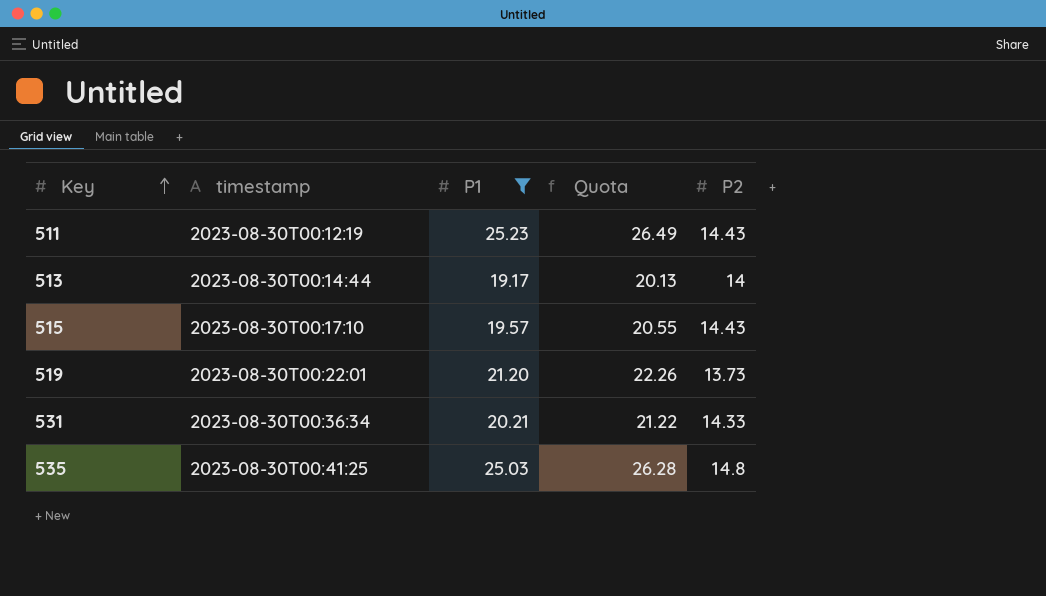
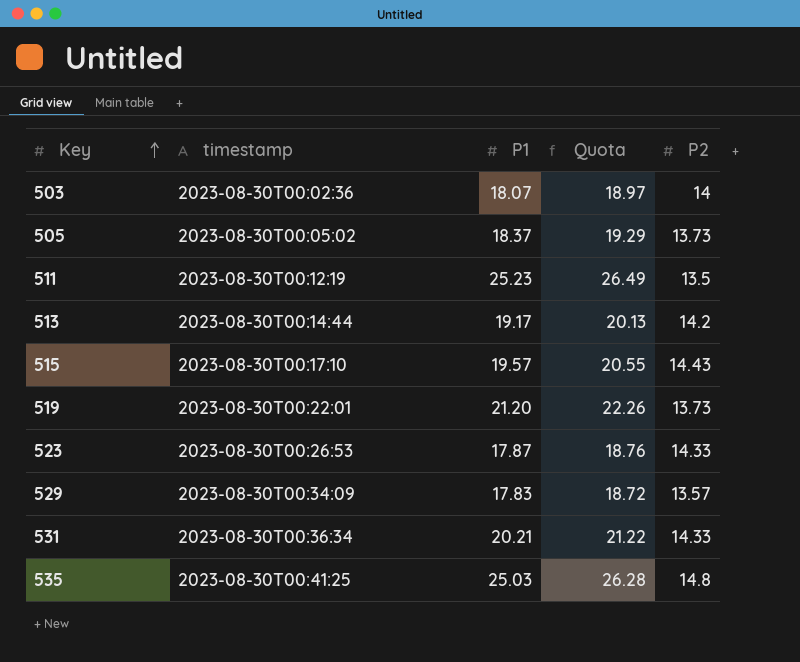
filter: P1 >= 19.17 -> none
511 | P2: 14.43 -> 13.5
513 | P2: 14 -> 14.2

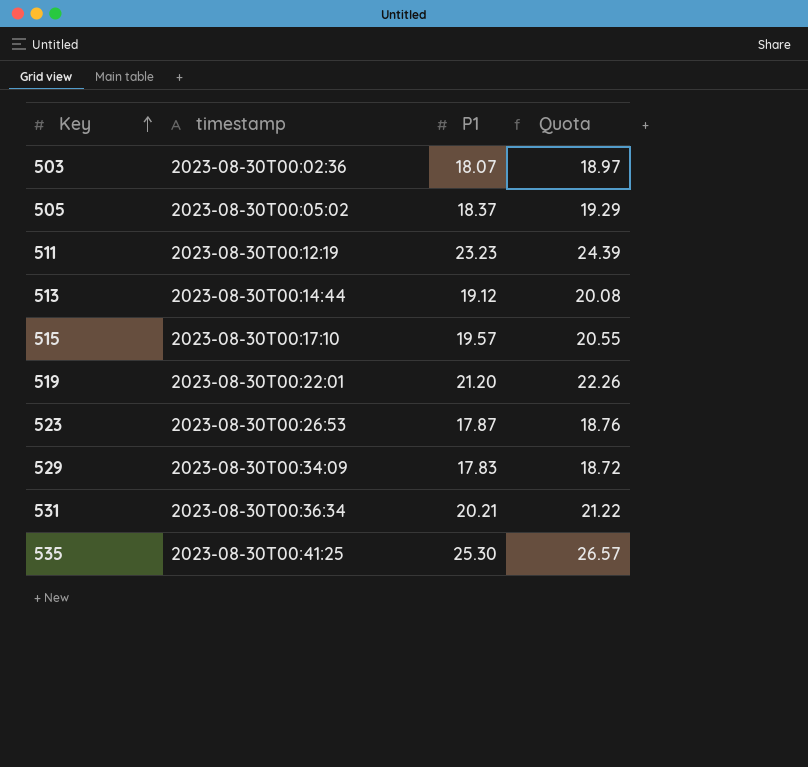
column P2 | position: 5 -> none
511 | P1: 25.23 -> 23.23
511 | Quota: 26.49 -> 24.39
513 | P1: 19.17 -> 19.12
513 | Quota: 20.13 -> 20.08
535 | P1: 25.03 -> 25.30
535 | Quota: 26.28 -> 26.57

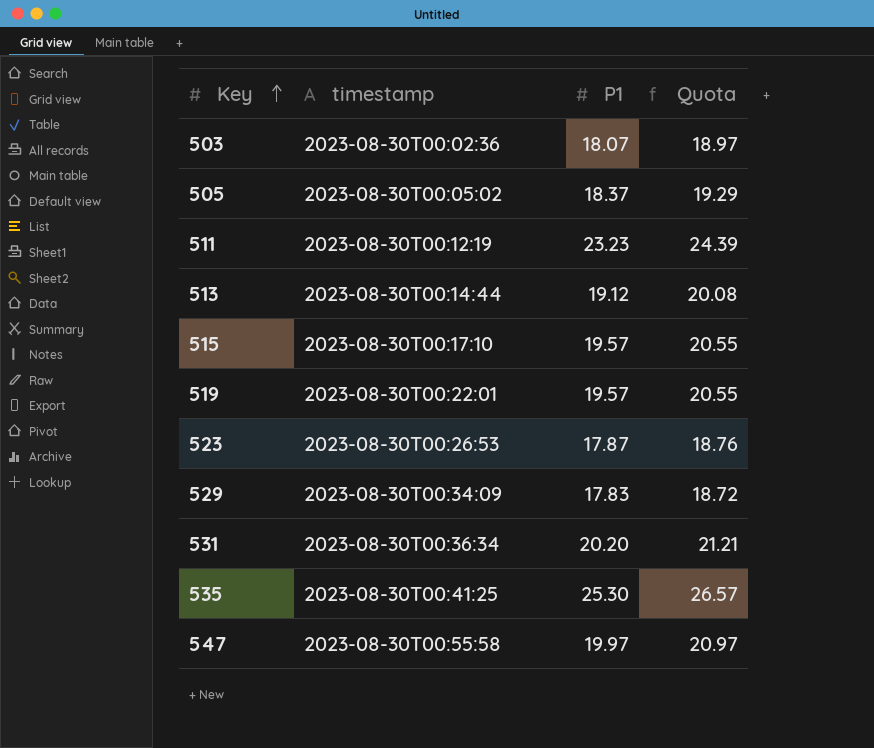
519 | P1: 21.20 -> 19.57
519 | Quota: 22.26 -> 20.55
531 | P1: 20.21 -> 20.20
531 | Quota: 21.22 -> 21.21
row 547: none -> 2023-08-30T00:55:58 | 19.97 | 20.97

